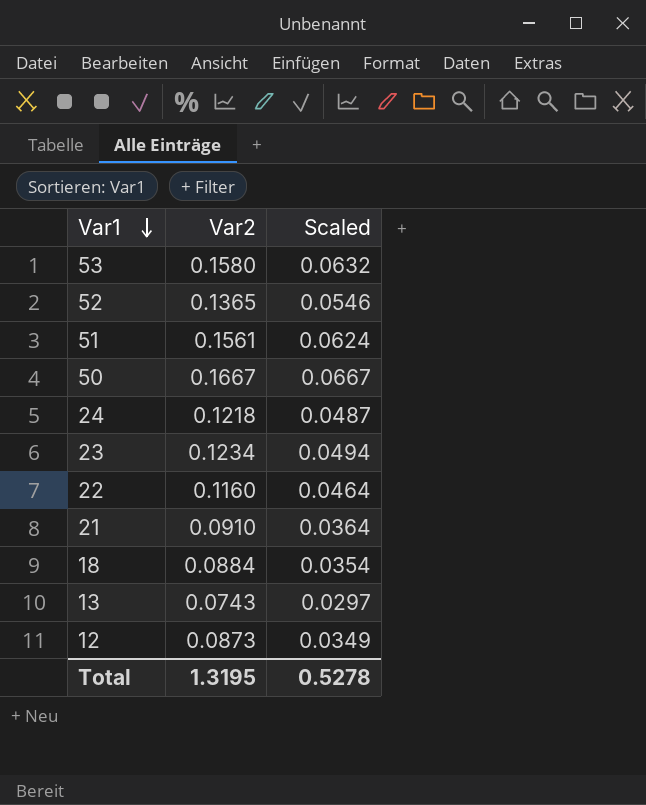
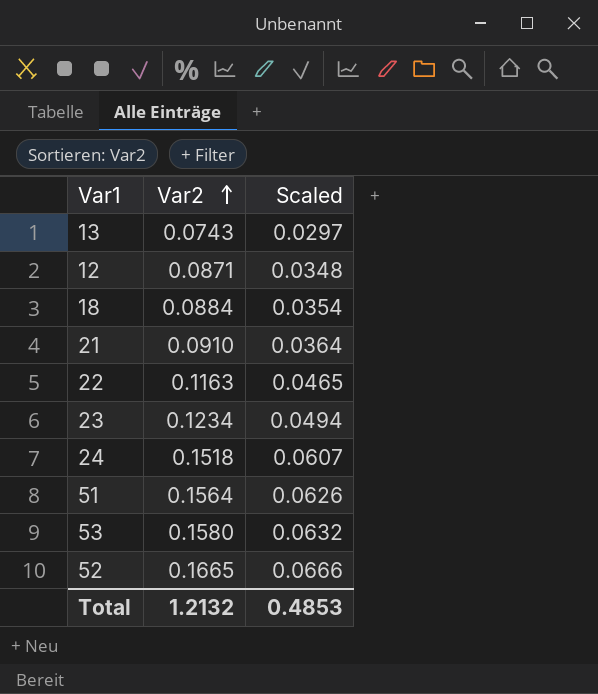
row order: Var1 descending -> Var2 ascending
row 50: 0.1667 | 0.0667 -> none
12 | Var2: 0.0873 -> 0.0871
12 | Scaled: 0.0349 -> 0.0348
22 | Var2: 0.1160 -> 0.1163
22 | Scaled: 0.0464 -> 0.0465
24 | Var2: 0.1218 -> 0.1518
24 | Scaled: 0.0487 -> 0.0607
51 | Var2: 0.1561 -> 0.1564
51 | Scaled: 0.0624 -> 0.0626
52 | Var2: 0.1365 -> 0.1665
52 | Scaled: 0.0546 -> 0.0666
Total | Var2: 1.3195 -> 1.2132
Total | Scaled: 0.5278 -> 0.4853

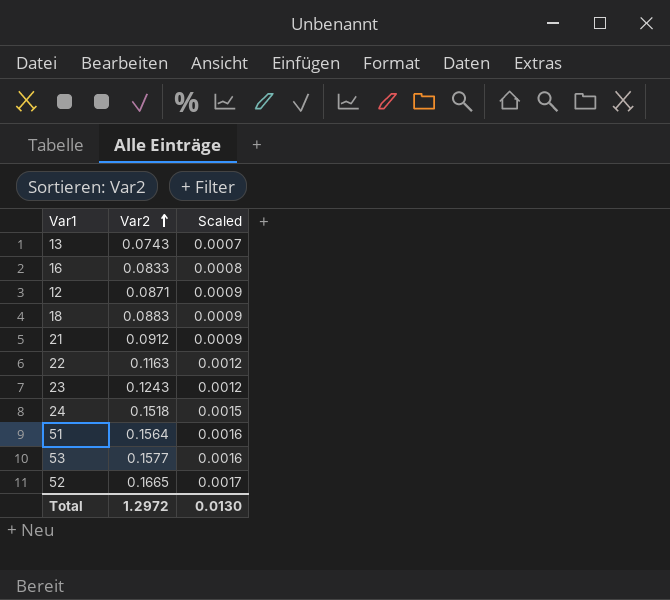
column Scaled | formula: [Var2] * 0.4 -> [Var2] * 0.01
row 16: none -> 0.0833 | 0.0008
18 | Var2: 0.0884 -> 0.0883
21 | Var2: 0.0910 -> 0.0912
23 | Var2: 0.1234 -> 0.1243
53 | Var2: 0.1580 -> 0.1577
Total | Var2: 1.2132 -> 1.2972
Total | Scaled: 0.4853 -> 0.0130

